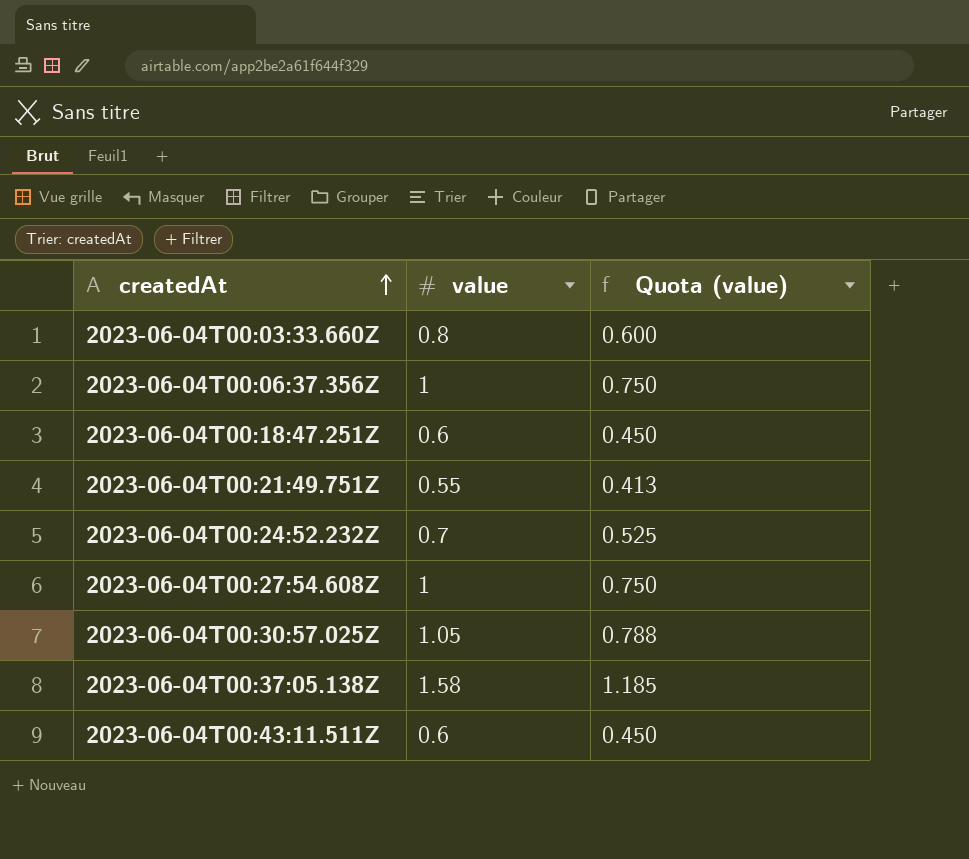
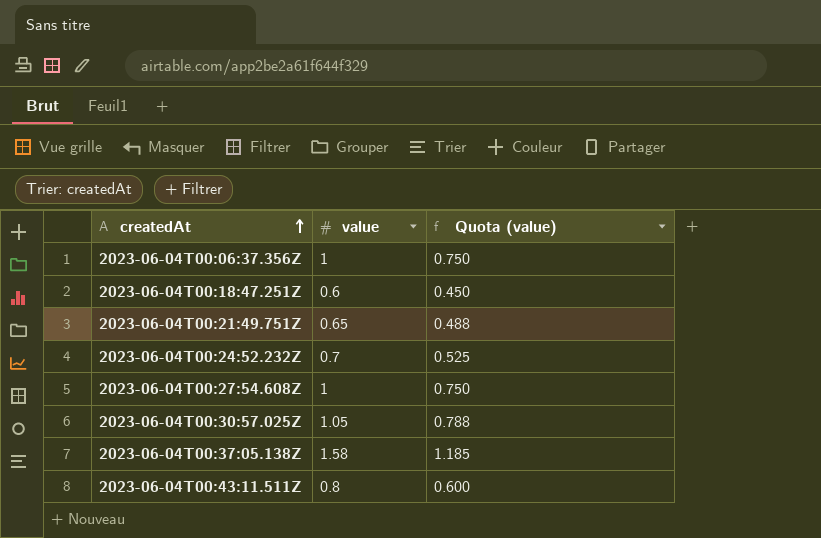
row 2023-06-04T00:03:33.660Z: 0.8 | 0.600 -> none
2023-06-04T00:21:49.751Z | value: 0.55 -> 0.65
2023-06-04T00:21:49.751Z | Quota (value): 0.413 -> 0.488
2023-06-04T00:43:11.511Z | value: 0.6 -> 0.8
2023-06-04T00:43:11.511Z | Quota (value): 0.450 -> 0.600

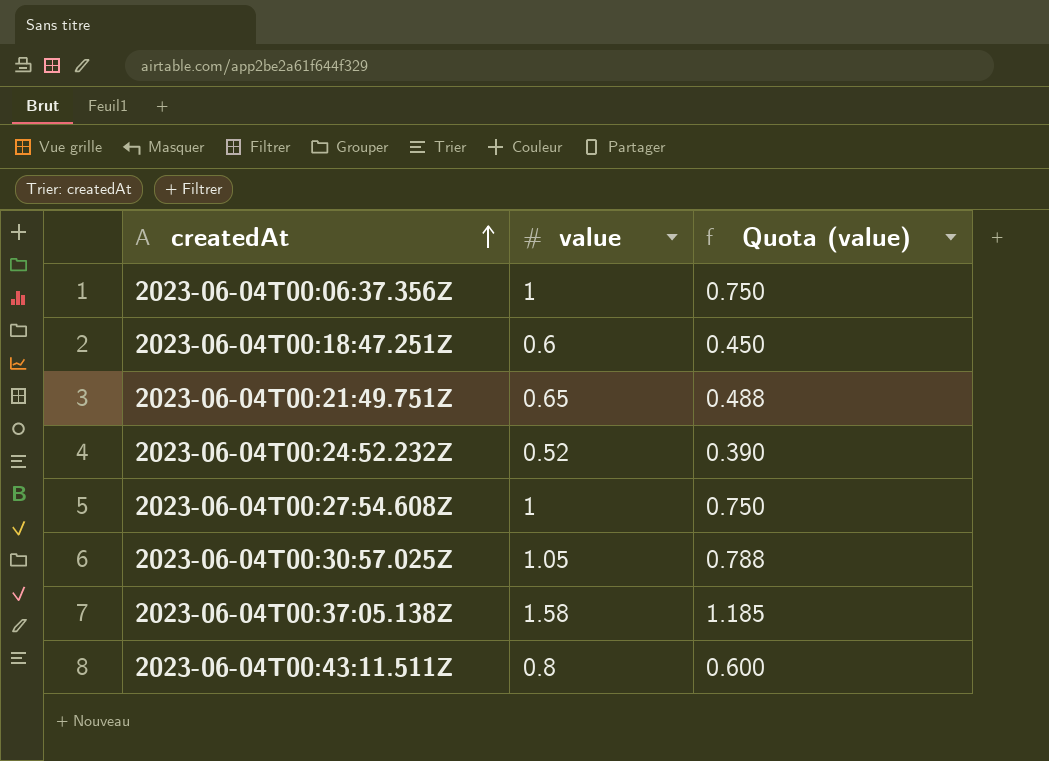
2023-06-04T00:24:52.232Z | value: 0.7 -> 0.52
2023-06-04T00:24:52.232Z | Quota (value): 0.525 -> 0.390

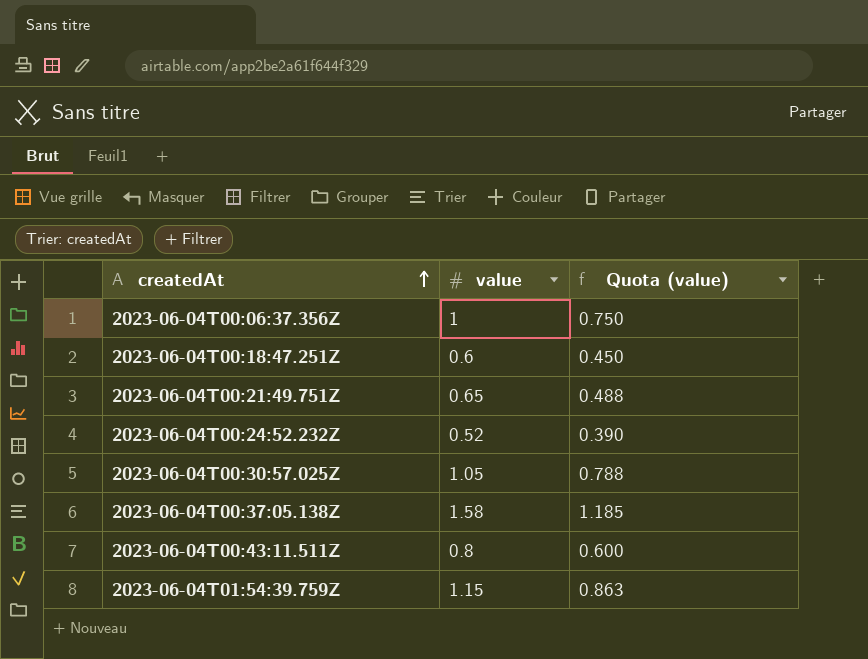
row 2023-06-04T00:27:54.608Z: 1 | 0.750 -> none
row 2023-06-04T01:54:39.759Z: none -> 1.15 | 0.863

